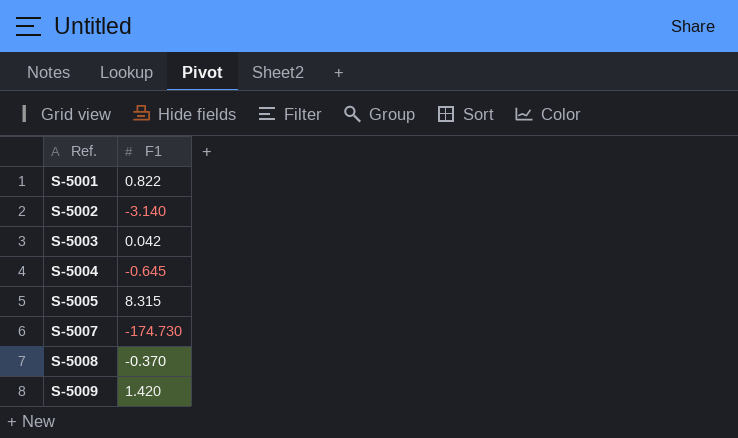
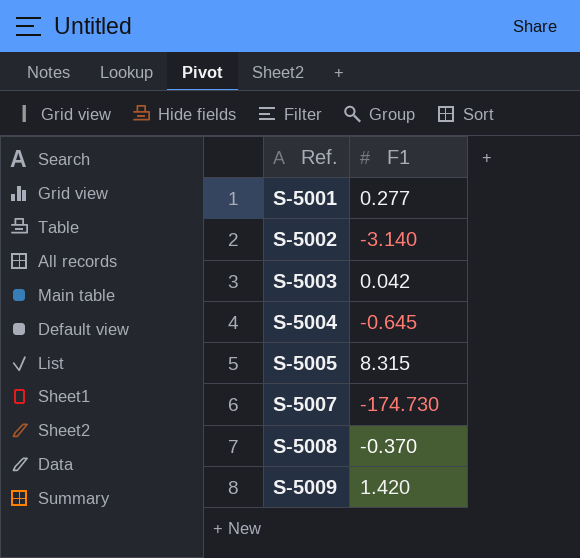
S-5001 | F1: 0.822 -> 0.277

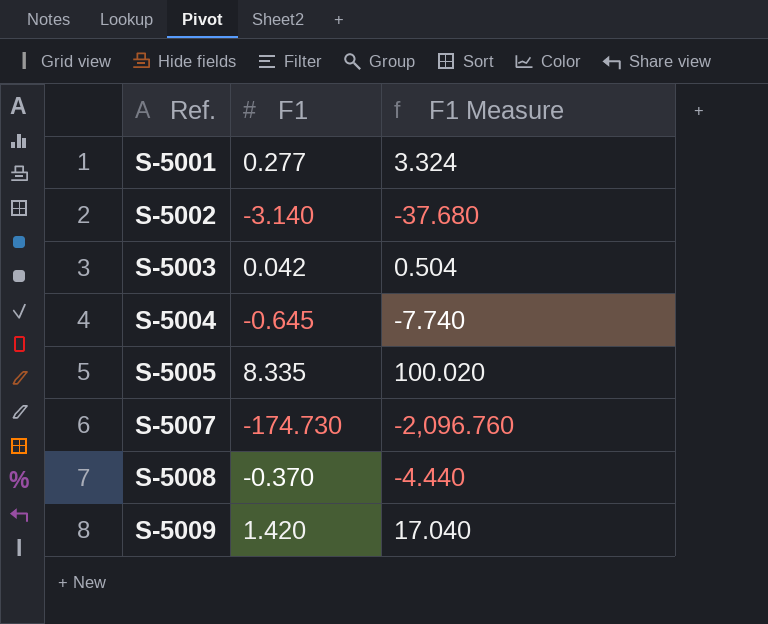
column F1 Measure | formula: none -> [F1] * 12
S-5005 | F1: 8.315 -> 8.335

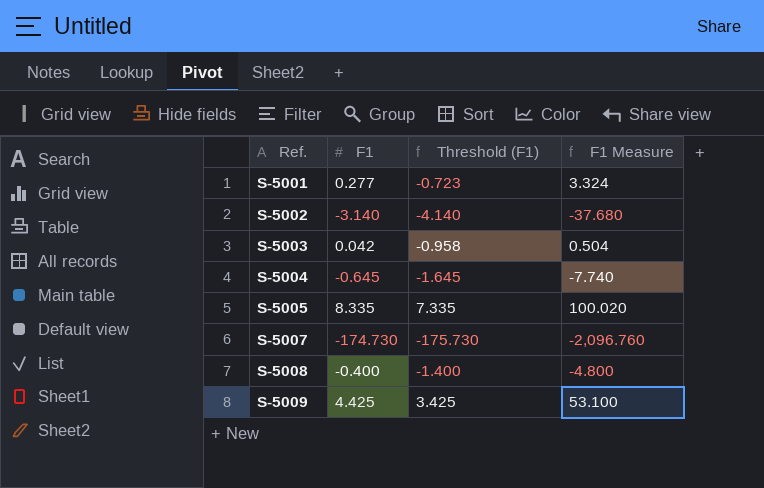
column Threshold (F1) | formula: none -> [F1] - 1
S-5008 | F1: -0.370 -> -0.400
S-5008 | F1 Measure: -4.440 -> -4.800
S-5009 | F1: 1.420 -> 4.425
S-5009 | F1 Measure: 17.040 -> 53.100

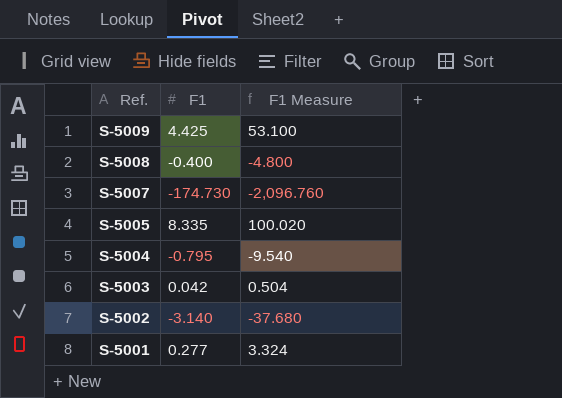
row order: Ref. ascending -> Ref. descending
column Threshold (F1) | formula: [F1] - 1 -> none
S-5004 | F1: -0.645 -> -0.795
S-5004 | F1 Measure: -7.740 -> -9.540

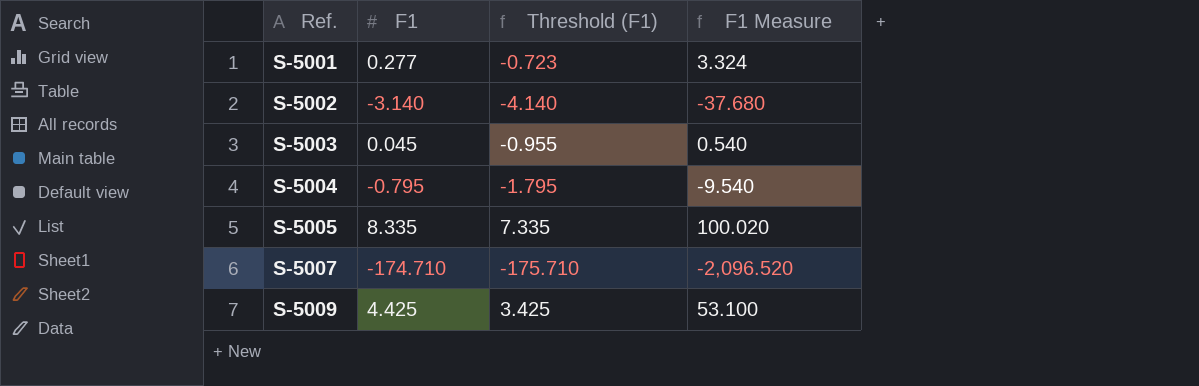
row order: Ref. descending -> Ref. ascending
column Threshold (F1) | formula: none -> [F1] - 1
row S-5008: -0.400 | -4.800 -> none
S-5003 | F1: 0.042 -> 0.045
S-5003 | F1 Measure: 0.504 -> 0.540
S-5007 | F1: -174.730 -> -174.710
S-5007 | F1 Measure: -2,096.760 -> -2,096.520

